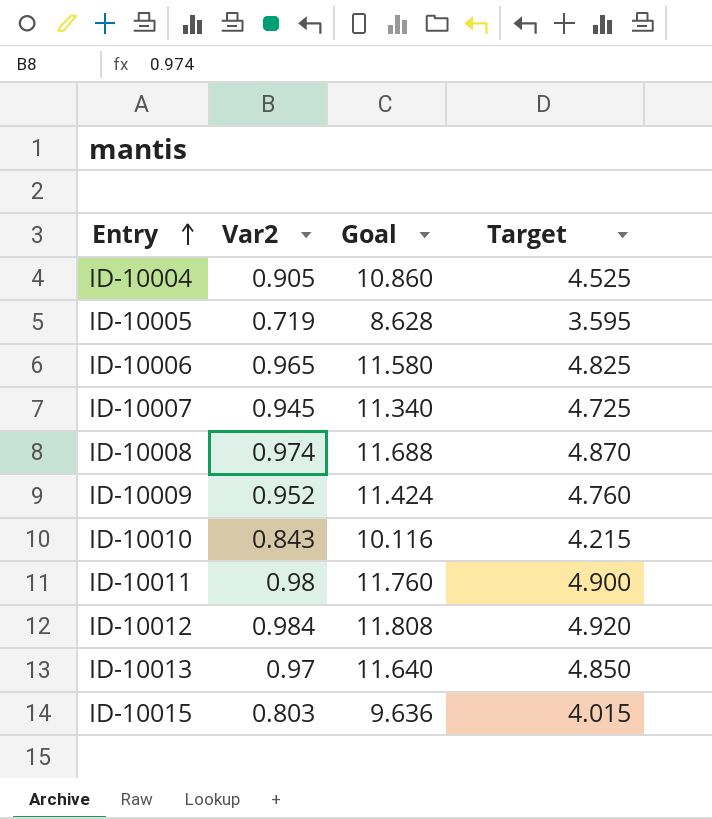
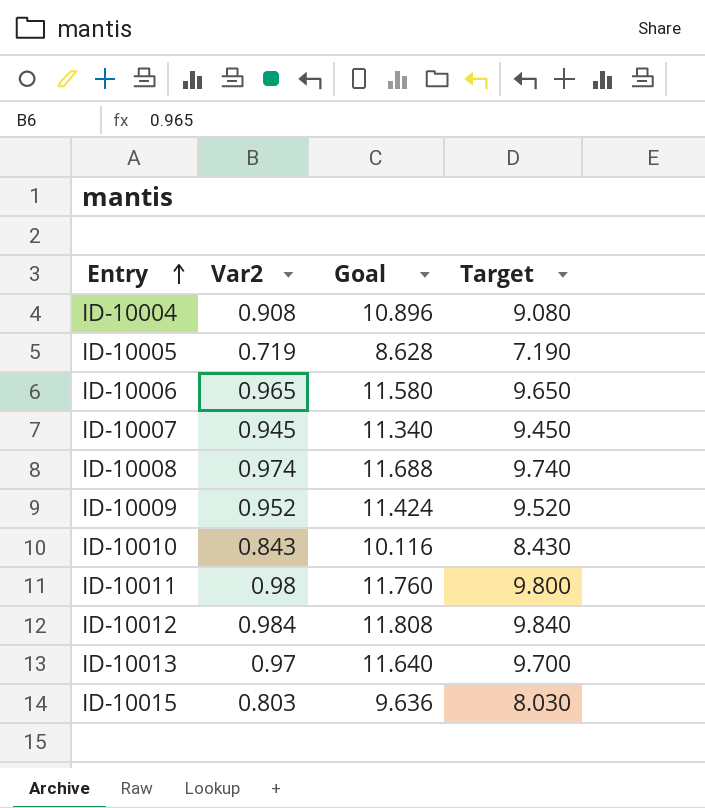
column Target | formula: [Var2] * 5 -> [Var2] * 10
ID-10004 | Var2: 0.905 -> 0.908
ID-10004 | Goal: 10.860 -> 10.896

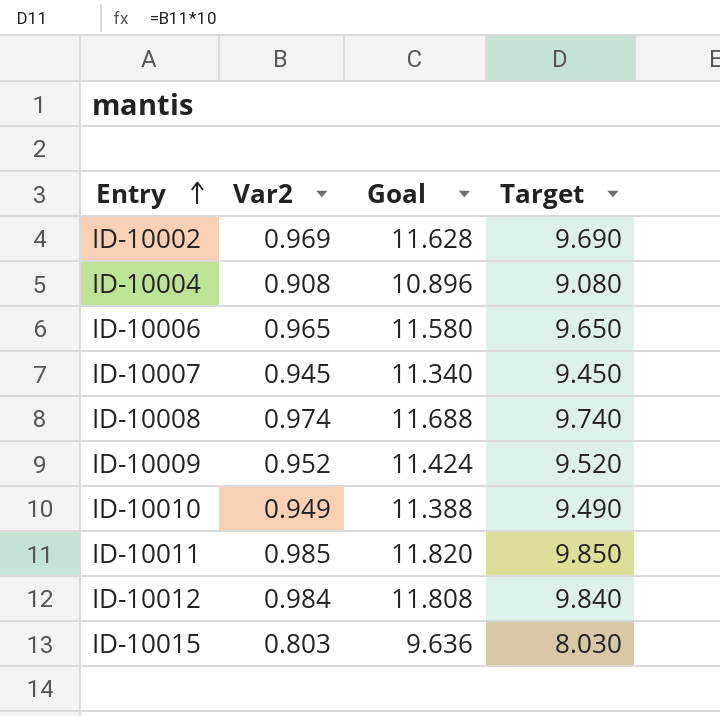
row ID-10005: 0.719 | 8.628 | 7.190 -> none
row ID-10013: 0.97 | 11.640 | 9.700 -> none
row ID-10002: none -> 0.969 | 11.628 | 9.690
ID-10010 | Var2: 0.843 -> 0.949
ID-10010 | Goal: 10.116 -> 11.388
ID-10010 | Target: 8.430 -> 9.490
ID-10011 | Var2: 0.98 -> 0.985
ID-10011 | Goal: 11.760 -> 11.820
ID-10011 | Target: 9.800 -> 9.850

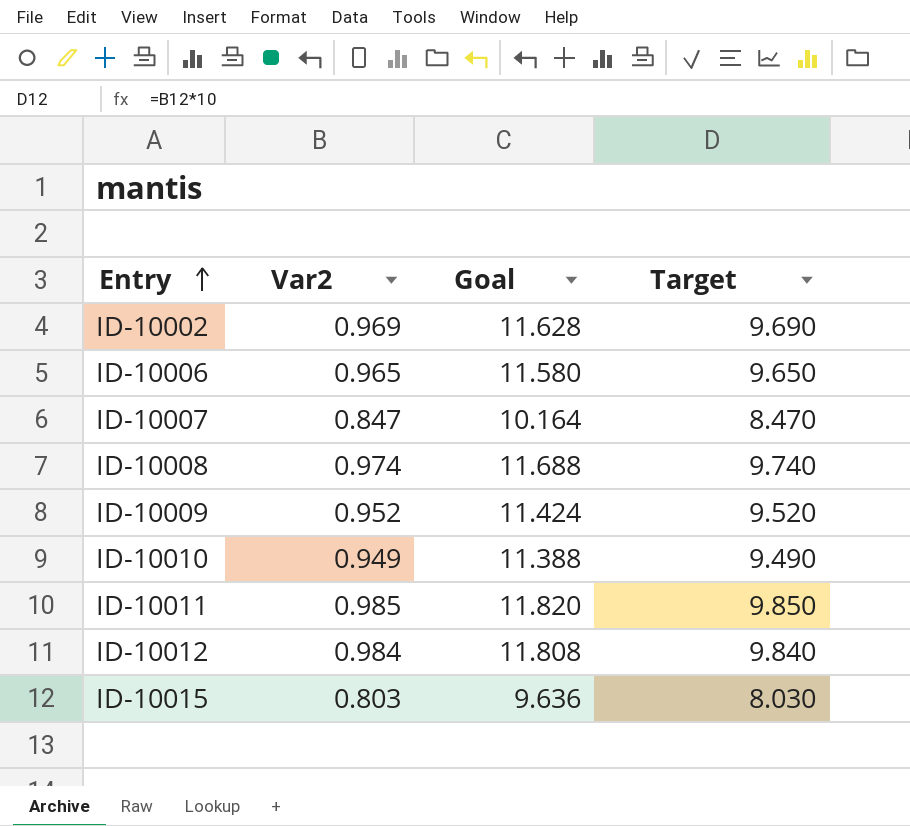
row ID-10004: 0.908 | 10.896 | 9.080 -> none
ID-10007 | Var2: 0.945 -> 0.847
ID-10007 | Goal: 11.340 -> 10.164
ID-10007 | Target: 9.450 -> 8.470

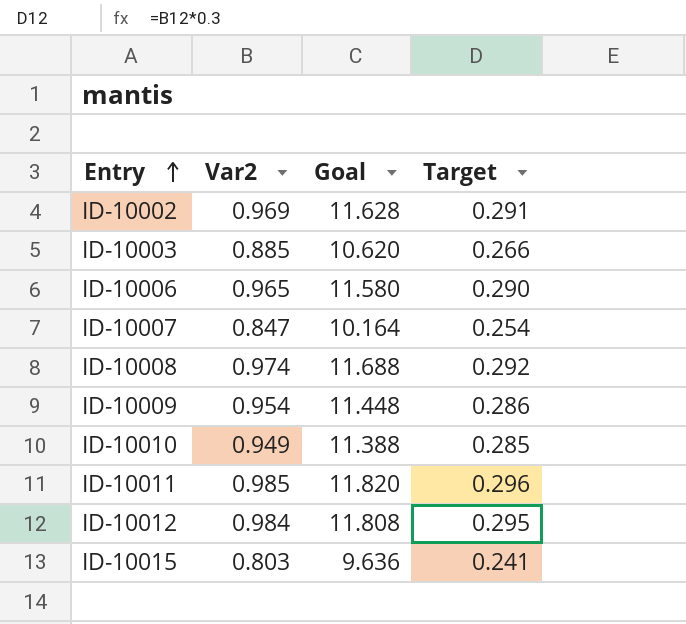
column Target | formula: [Var2] * 10 -> [Var2] * 0.3
row ID-10003: none -> 0.885 | 10.620 | 0.266
ID-10009 | Var2: 0.952 -> 0.954
ID-10009 | Goal: 11.424 -> 11.448

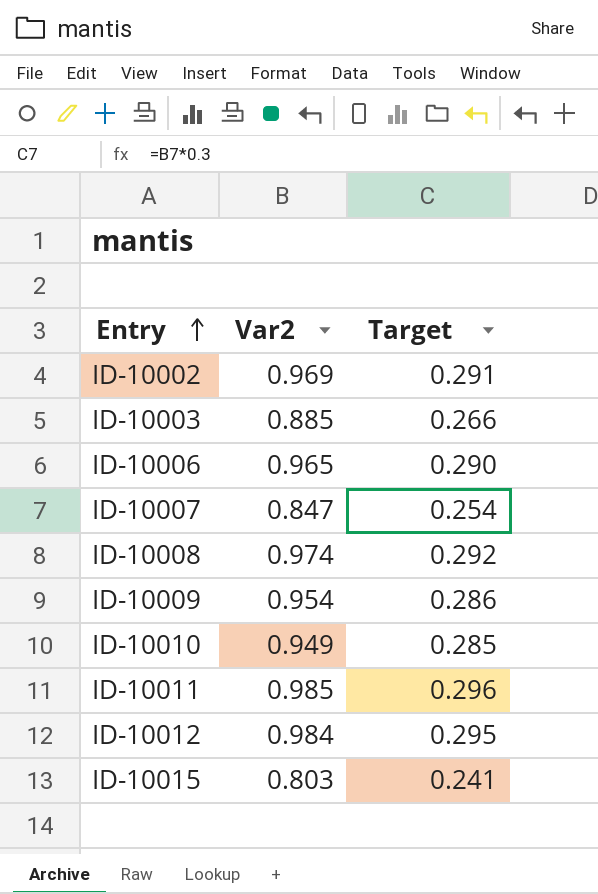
column Goal | formula: [Var2] * 12 -> none

